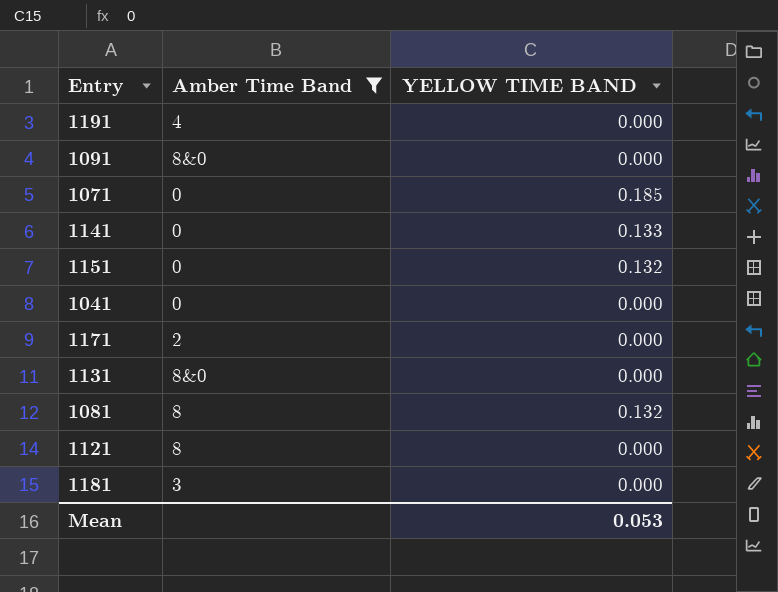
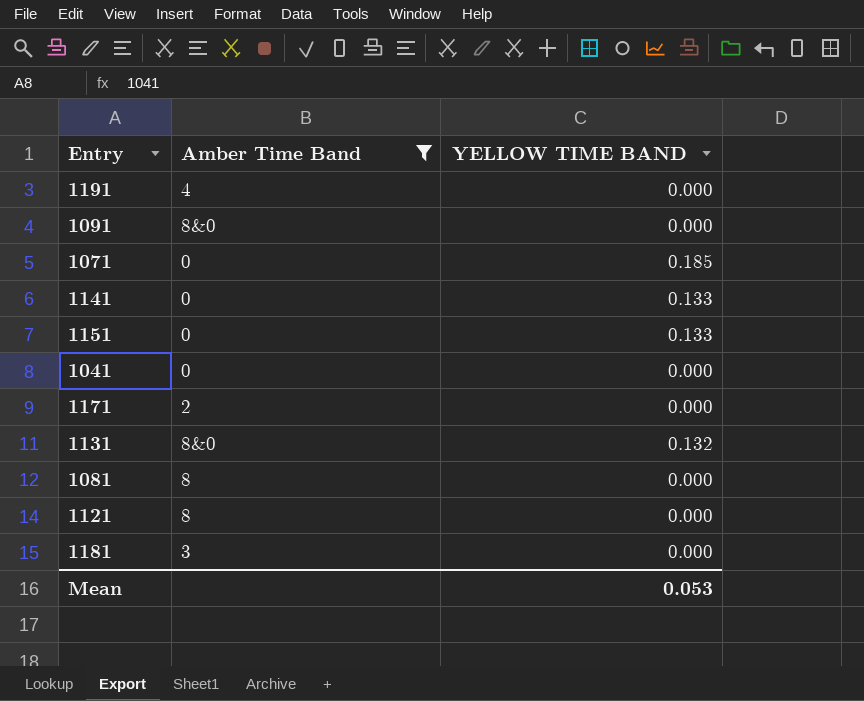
1151 | YELLOW TIME BAND: 0.132 -> 0.133
1131 | YELLOW TIME BAND: 0.000 -> 0.132
1081 | YELLOW TIME BAND: 0.132 -> 0.000

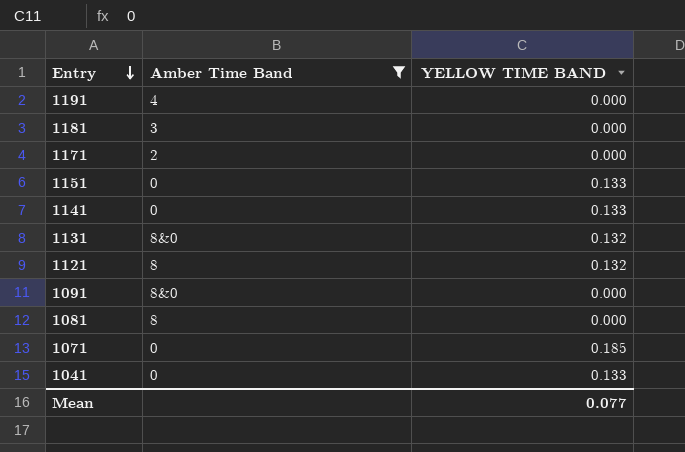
row order: none -> Entry descending
1121 | YELLOW TIME BAND: 0.000 -> 0.132
1041 | YELLOW TIME BAND: 0.000 -> 0.133
Mean | YELLOW TIME BAND: 0.053 -> 0.077

